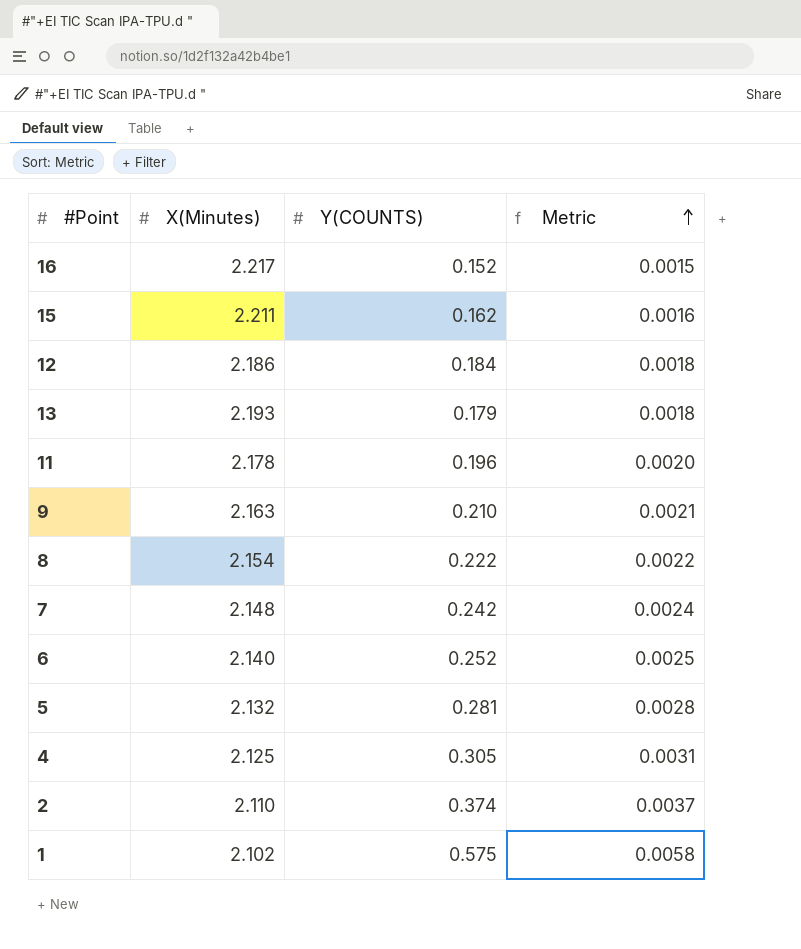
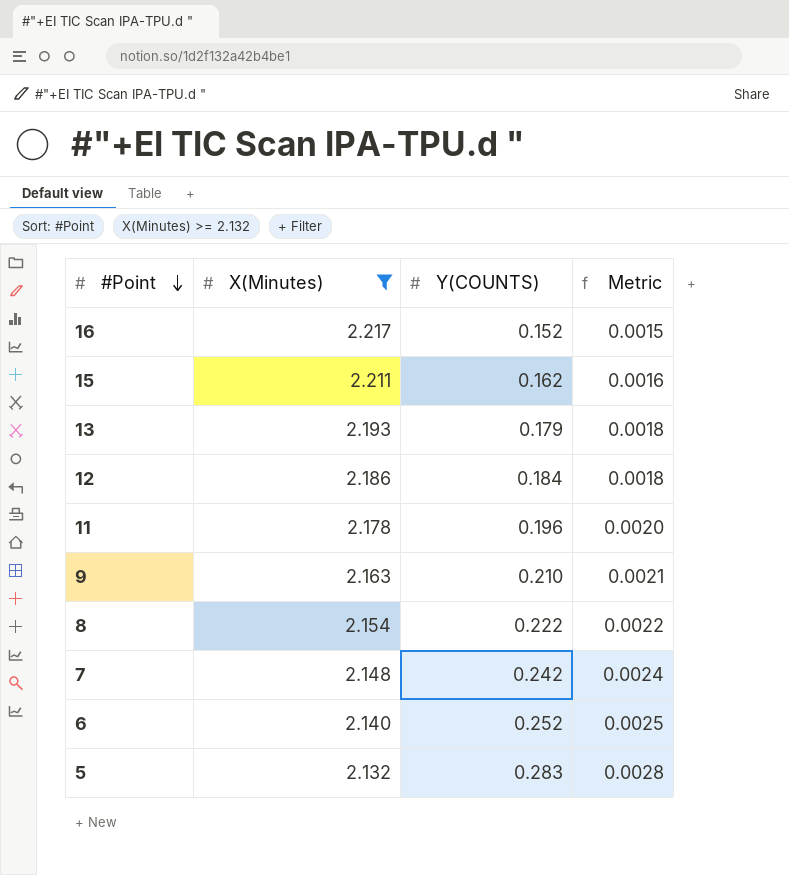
filter: none -> X(Minutes) >= 2.132
row order: Metric ascending -> #Point descending
5 | Y(COUNTS): 0.281 -> 0.283

